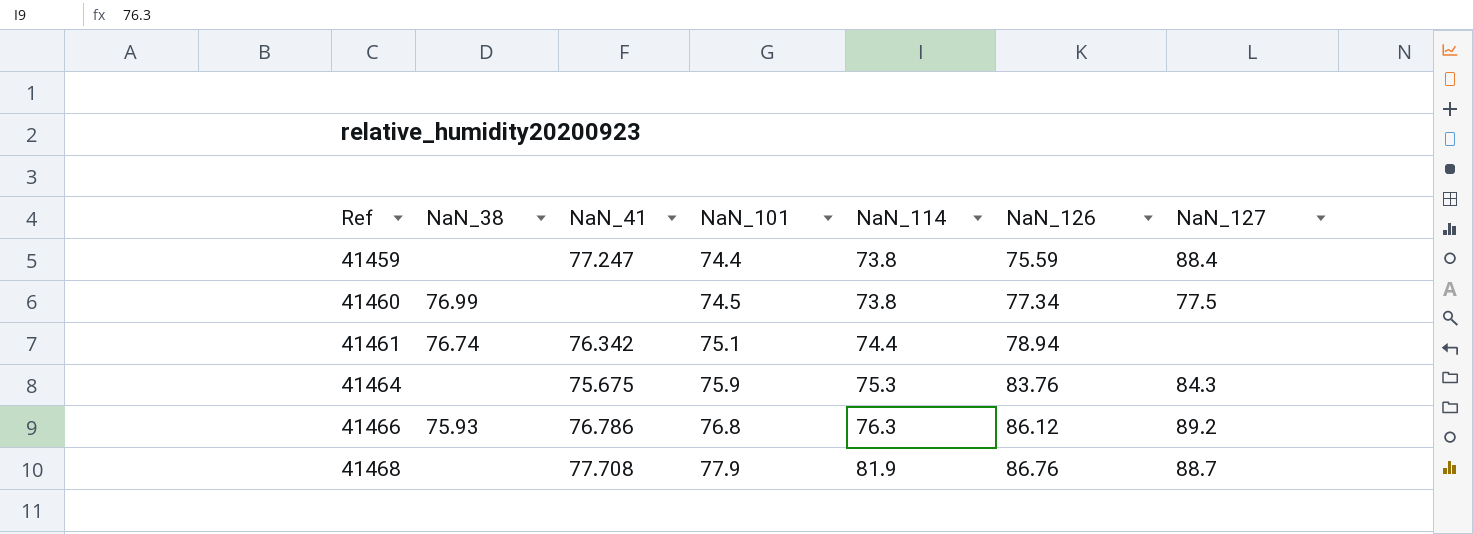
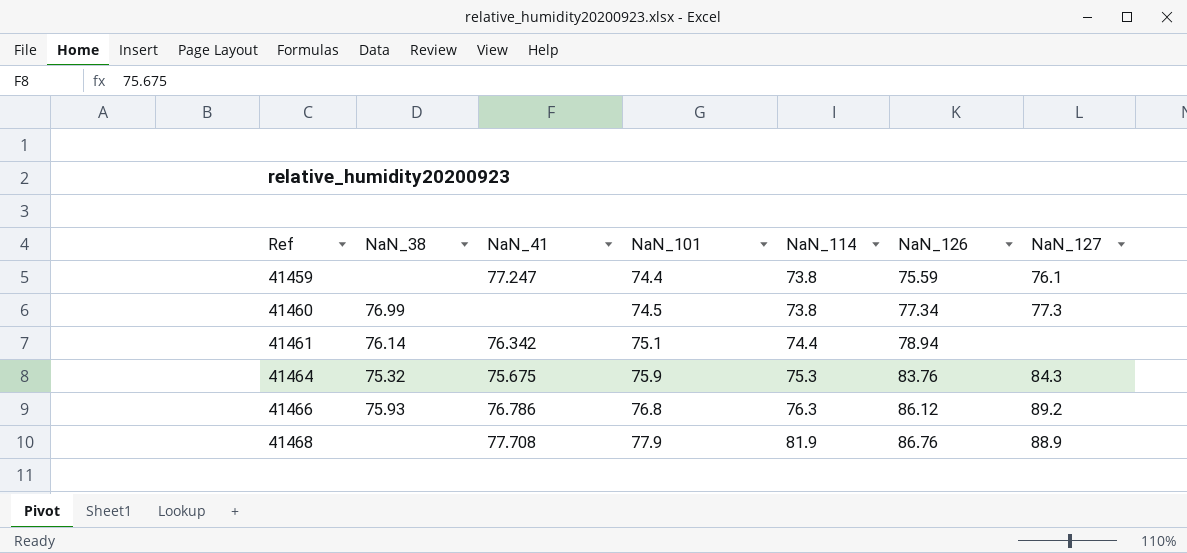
41459 | NaN_127: 88.4 -> 76.1
41460 | NaN_127: 77.5 -> 77.3
41461 | NaN_38: 76.74 -> 76.14
41464 | NaN_38: none -> 75.32
41468 | NaN_127: 88.7 -> 88.9

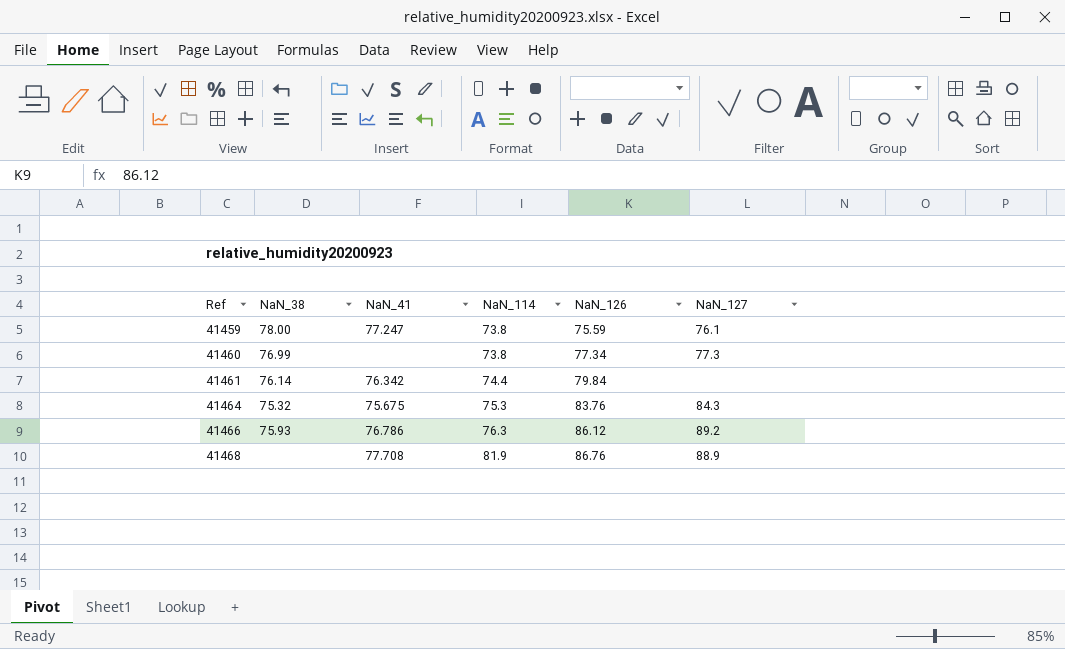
column NaN_101 | position: 4 -> none
41459 | NaN_38: none -> 78.00
41461 | NaN_126: 78.94 -> 79.84

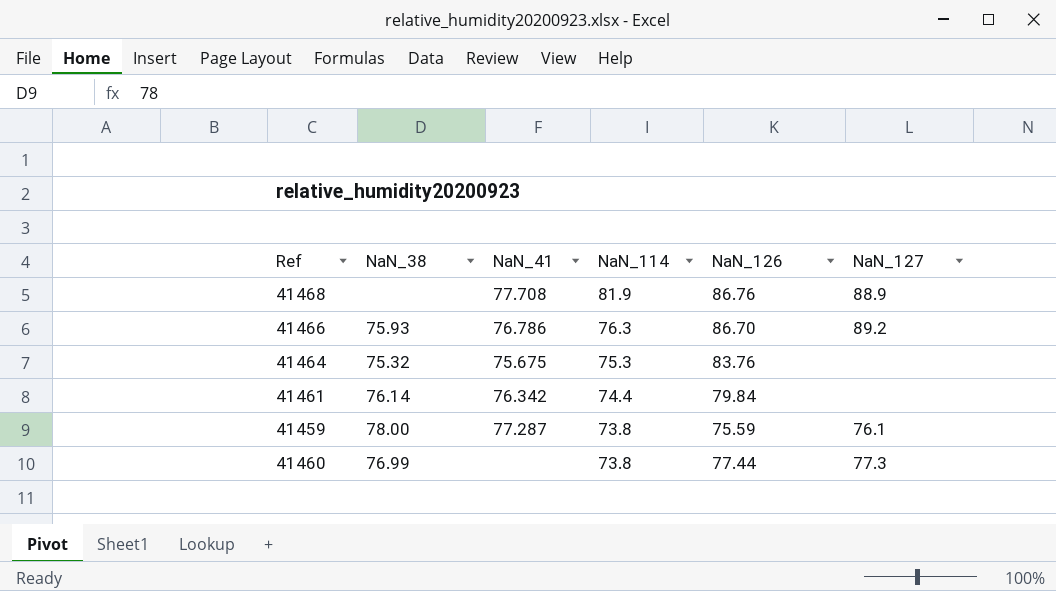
row order: Ref ascending -> NaN_114 descending
41466 | NaN_126: 86.12 -> 86.70
41464 | NaN_127: 84.3 -> none
41459 | NaN_41: 77.247 -> 77.287
41460 | NaN_126: 77.34 -> 77.44

